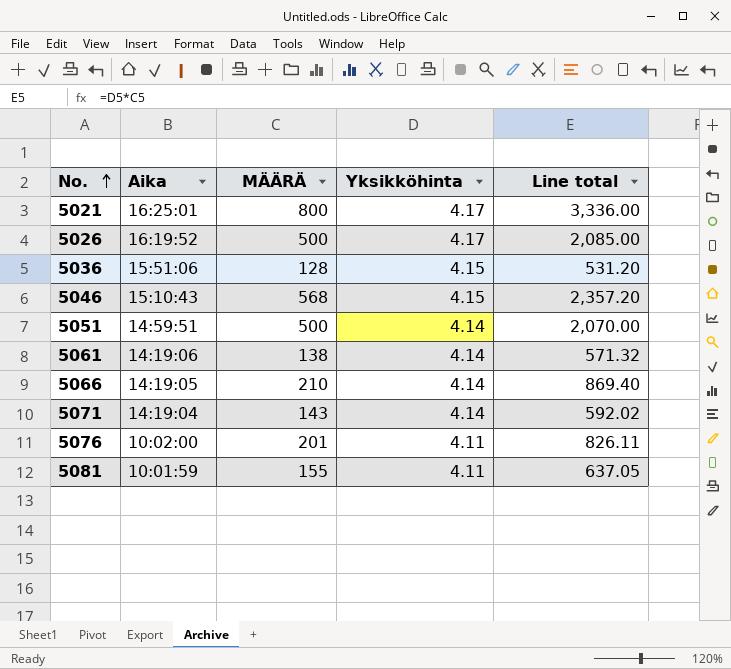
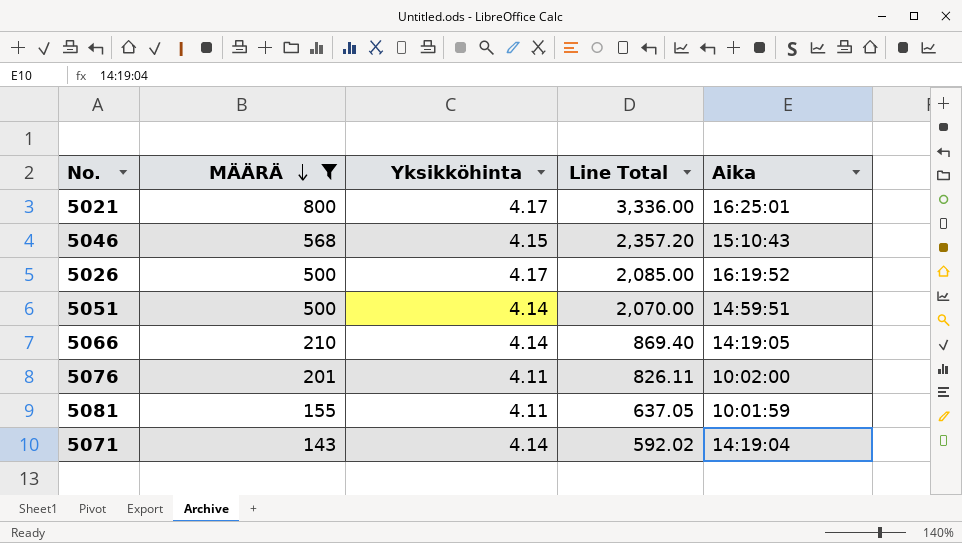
filter: none -> MÄÄRÄ >= 143
row order: No. ascending -> MÄÄRÄ descending
column name: Line total -> Line Total
column Aika | position: 2 -> 5

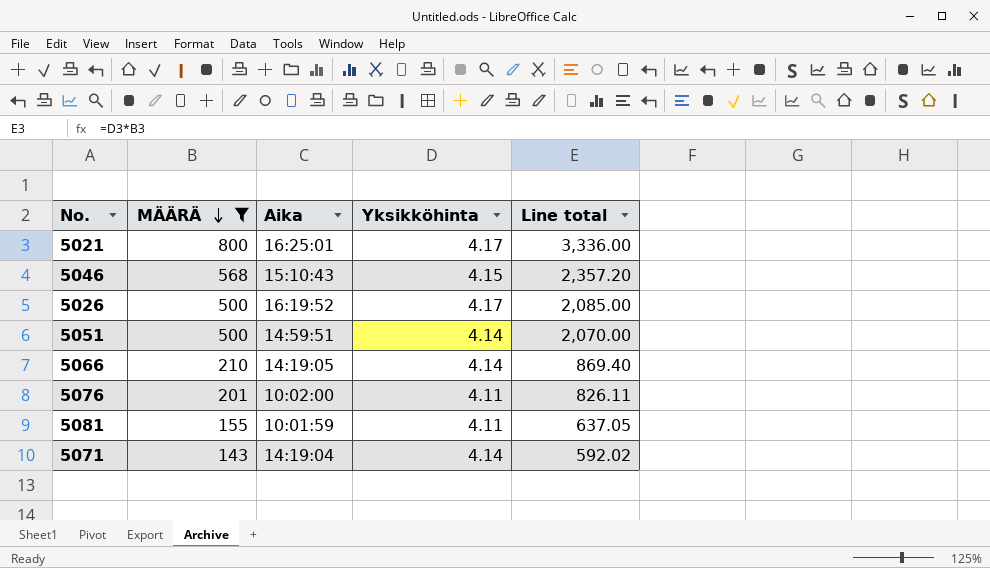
column Aika | position: 5 -> 3
column name: Line Total -> Line total

